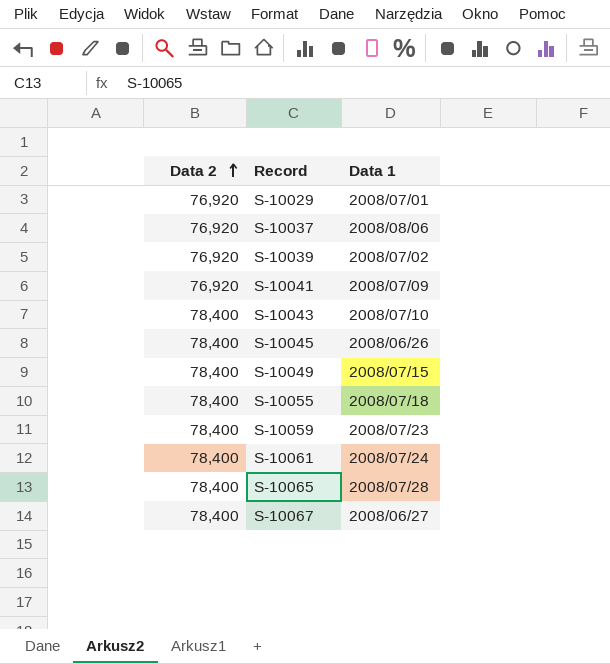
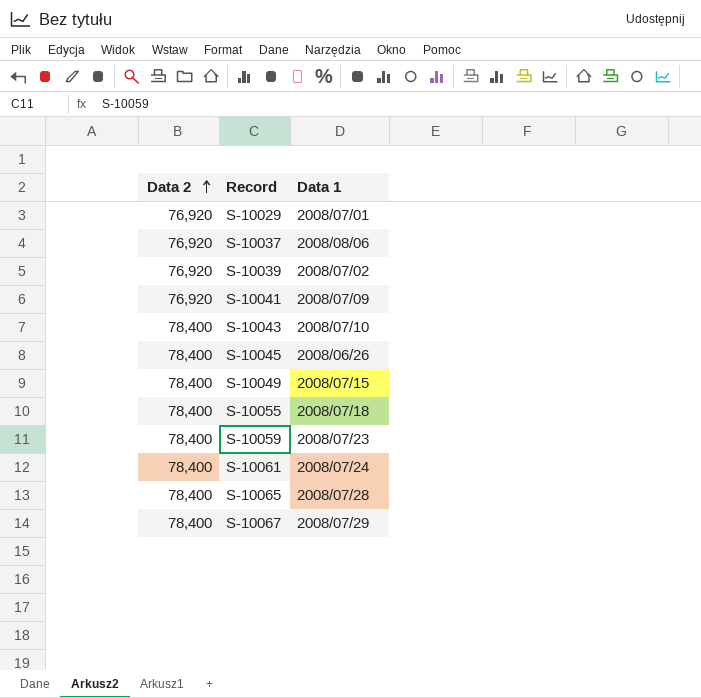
S-10067 | Data 1: 2008/06/27 -> 2008/07/29

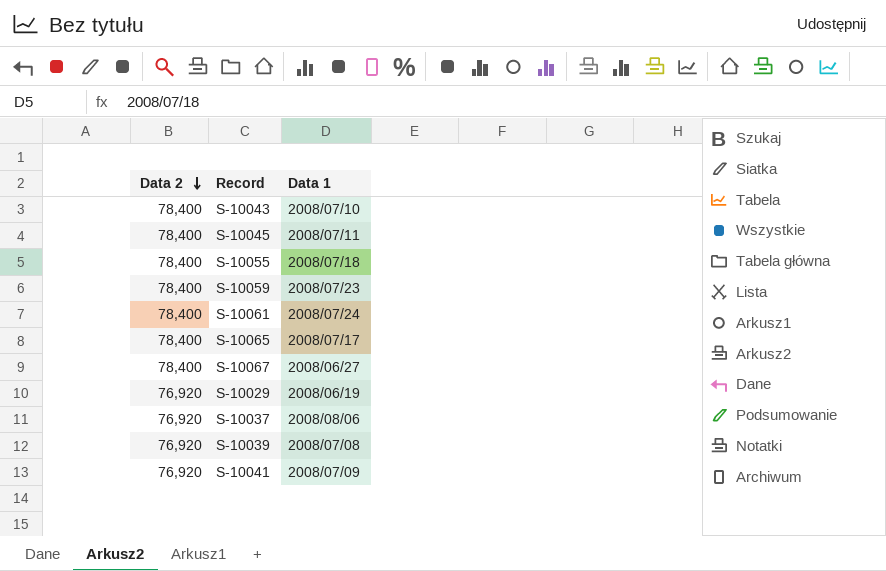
row order: Data 2 ascending -> Data 2 descending
row S-10049: 78,400 | 2008/07/15 -> none
S-10045 | Data 1: 2008/06/26 -> 2008/07/11
S-10065 | Data 1: 2008/07/28 -> 2008/07/17
S-10067 | Data 1: 2008/07/29 -> 2008/06/27
S-10029 | Data 1: 2008/07/01 -> 2008/06/19
S-10039 | Data 1: 2008/07/02 -> 2008/07/08

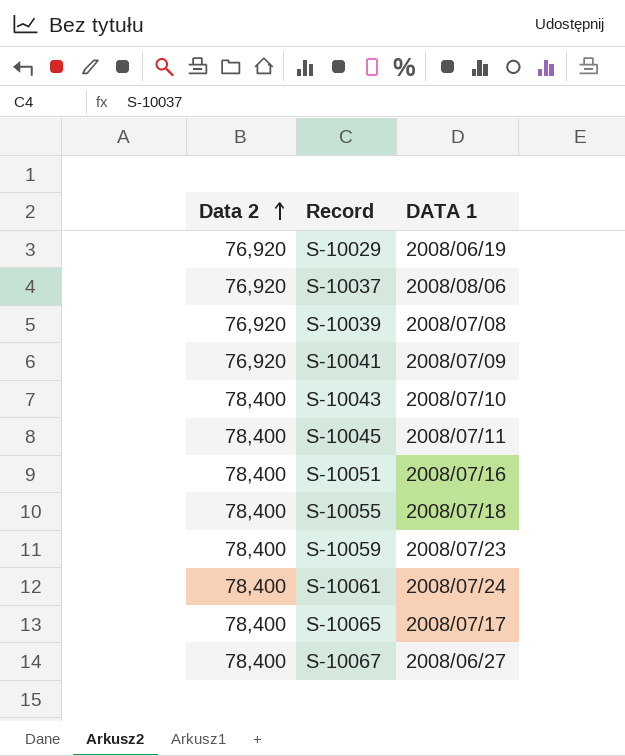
row order: Data 2 descending -> Data 2 ascending
column name: Data 1 -> DATA 1
row S-10051: none -> 78,400 | 2008/07/16

